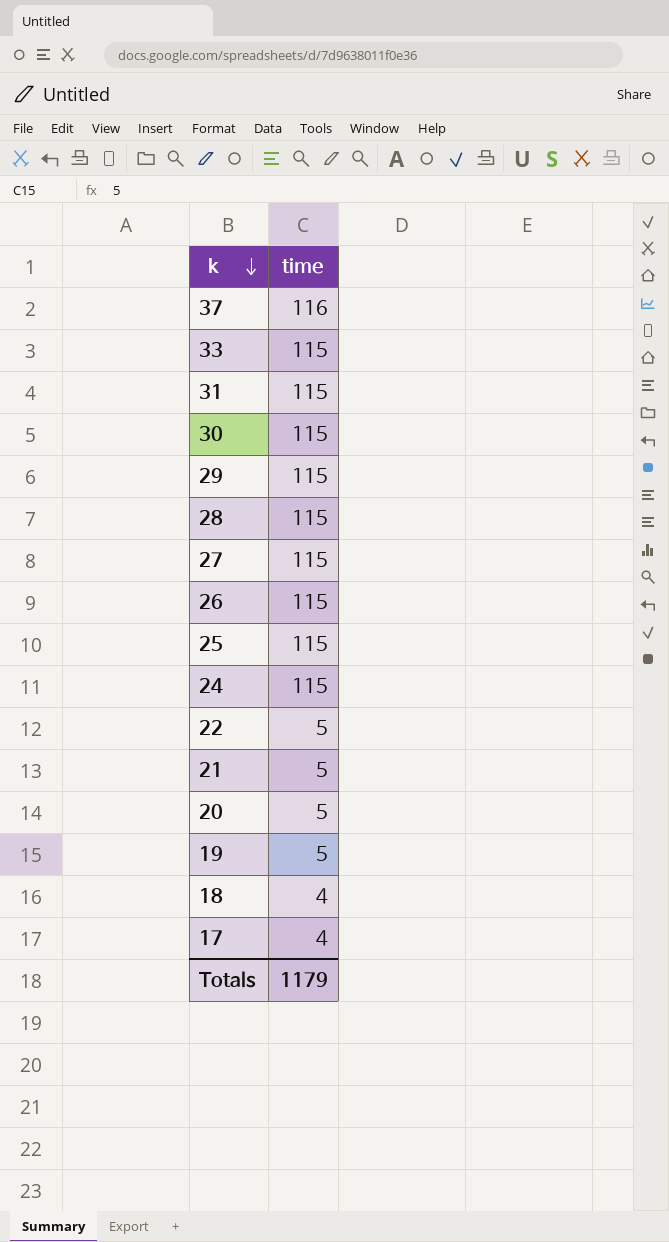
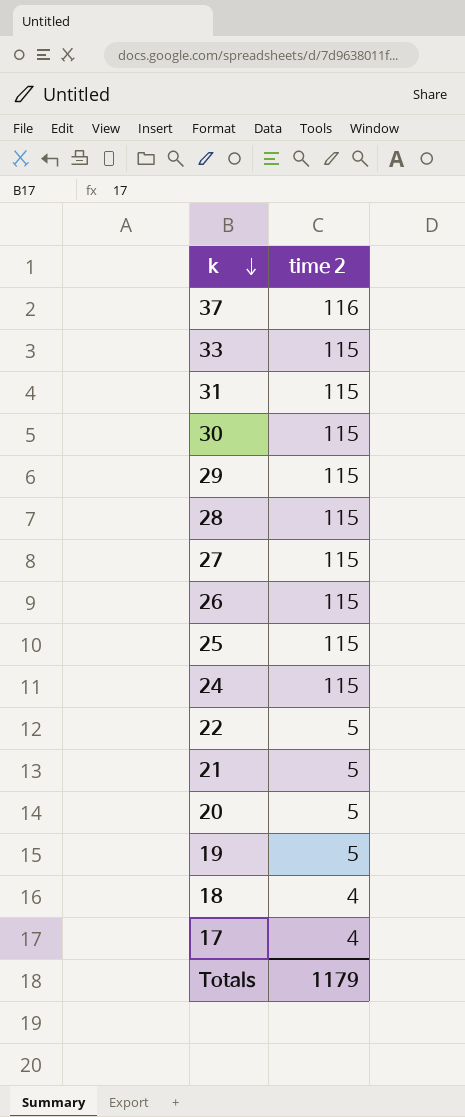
column name: time -> time 2

